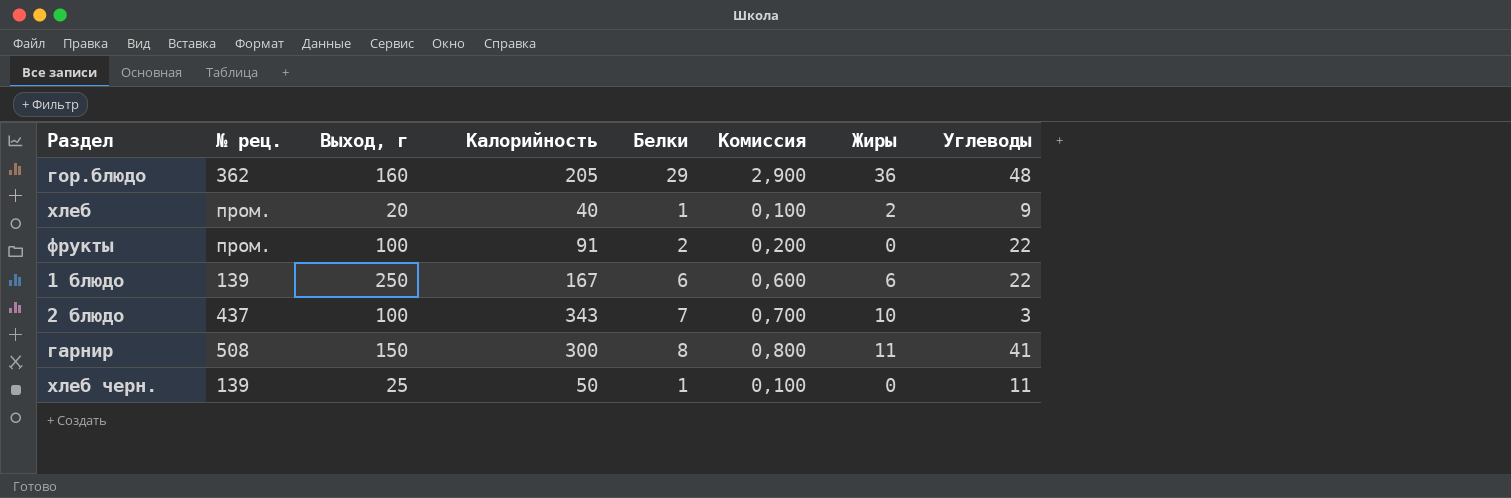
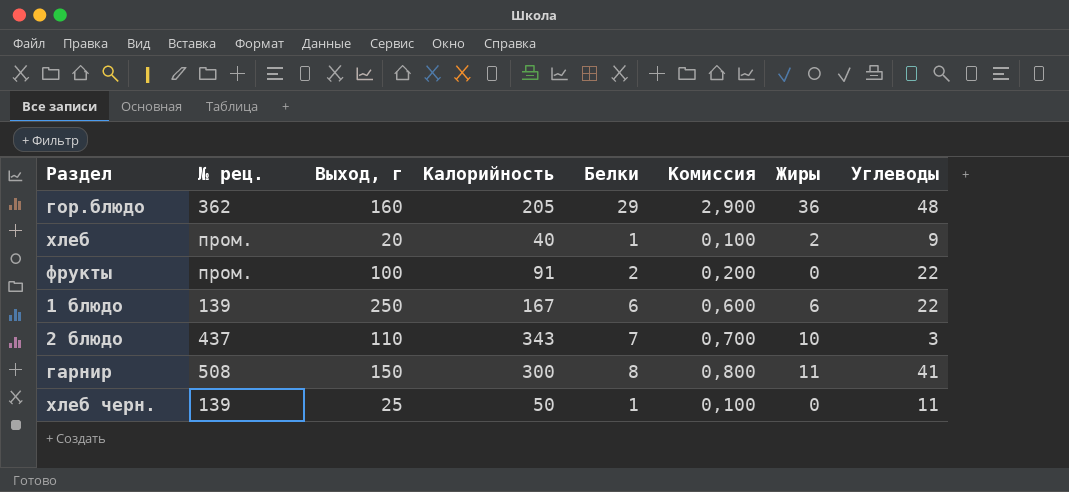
2 блюдо | Выход, г: 100 -> 110

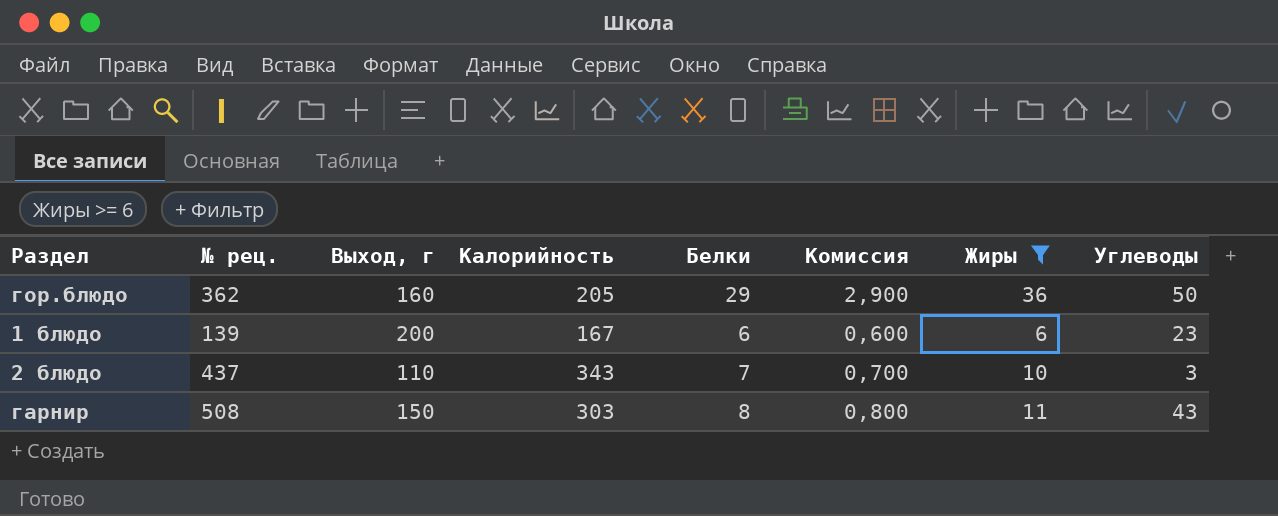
filter: none -> Жиры >= 6
гор.блюдо | Углеводы: 48 -> 50
1 блюдо | Выход, г: 250 -> 200
1 блюдо | Углеводы: 22 -> 23
гарнир | Калорийность: 300 -> 303
гарнир | Углеводы: 41 -> 43

